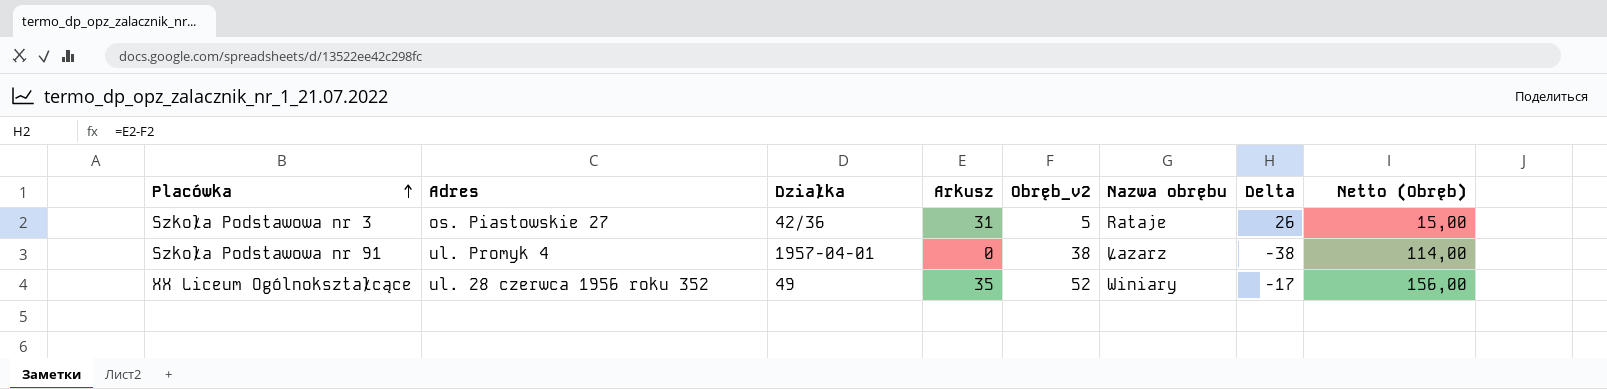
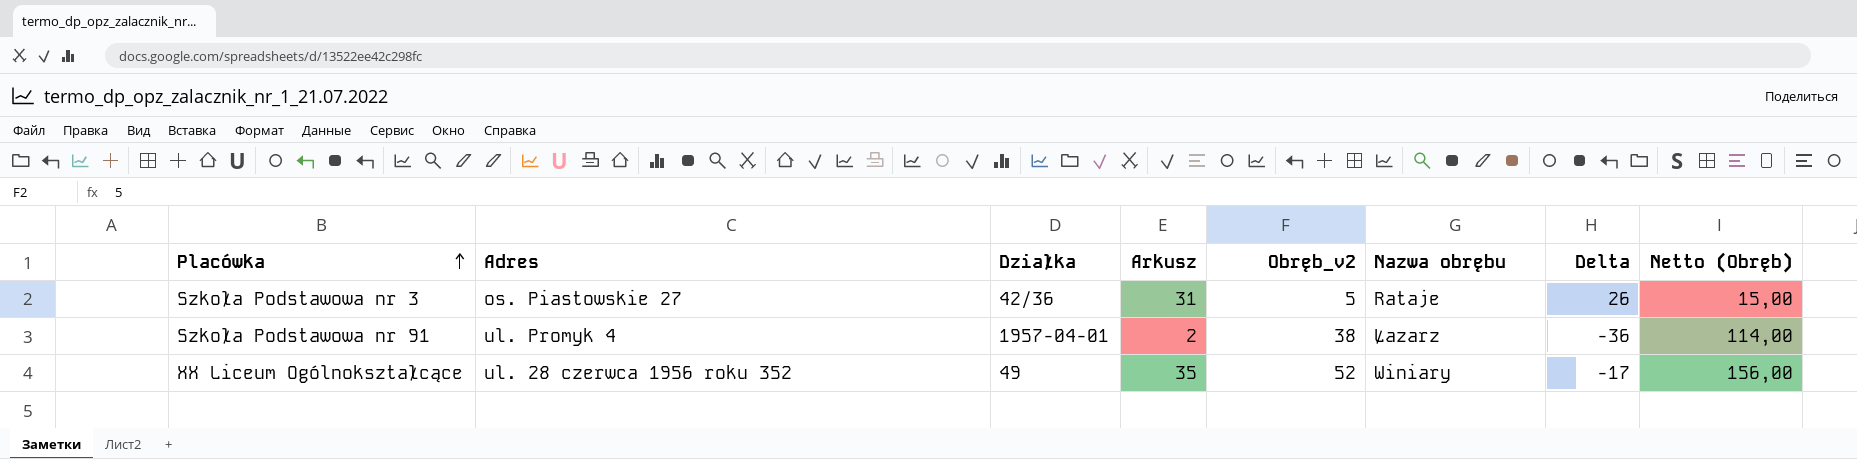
Szkoła Podstawowa nr 91 | Arkusz: 0 -> 2
Szkoła Podstawowa nr 91 | Delta: -38 -> -36

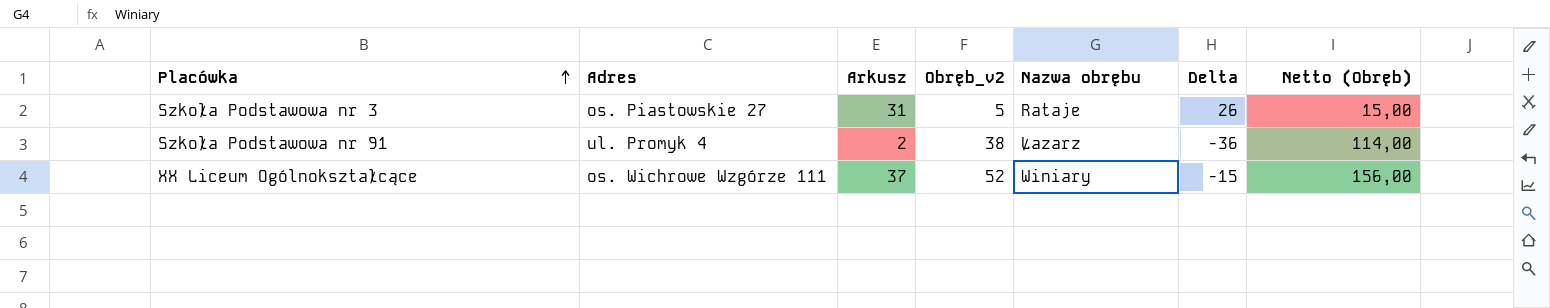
column Działka | position: 3 -> none
XX Liceum Ogólnokształcące | Adres: ul. 28 czerwca 1956 roku 352 -> os. Wichrowe Wzgórze 111
XX Liceum Ogólnokształcące | Arkusz: 35 -> 37
XX Liceum Ogólnokształcące | Delta: -17 -> -15

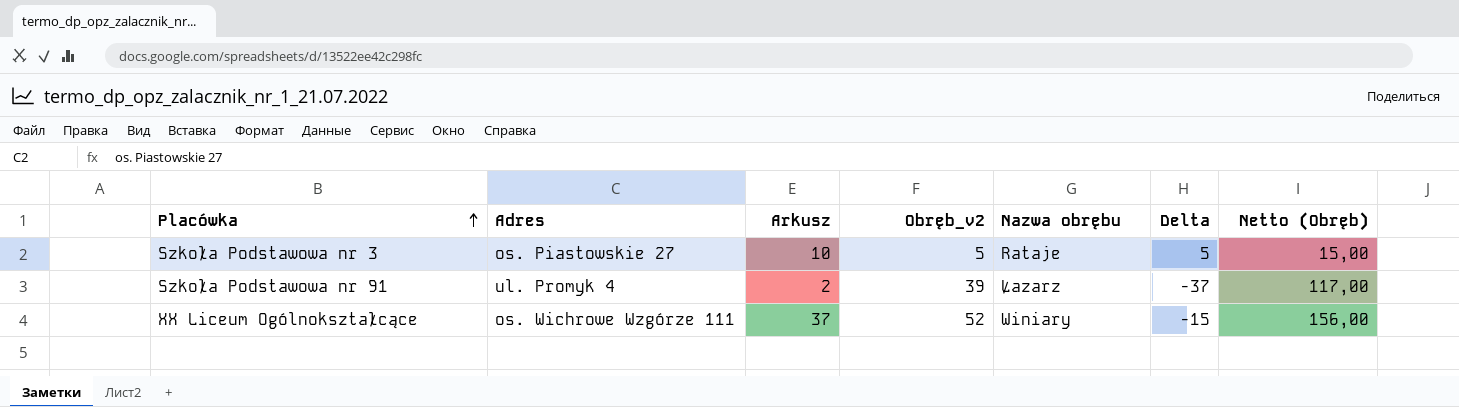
Szkoła Podstawowa nr 3 | Arkusz: 31 -> 10
Szkoła Podstawowa nr 3 | Delta: 26 -> 5
Szkoła Podstawowa nr 91 | Obręb_v2: 38 -> 39
Szkoła Podstawowa nr 91 | Delta: -36 -> -37
Szkoła Podstawowa nr 91 | Netto (Obręb): 114,00 -> 117,00

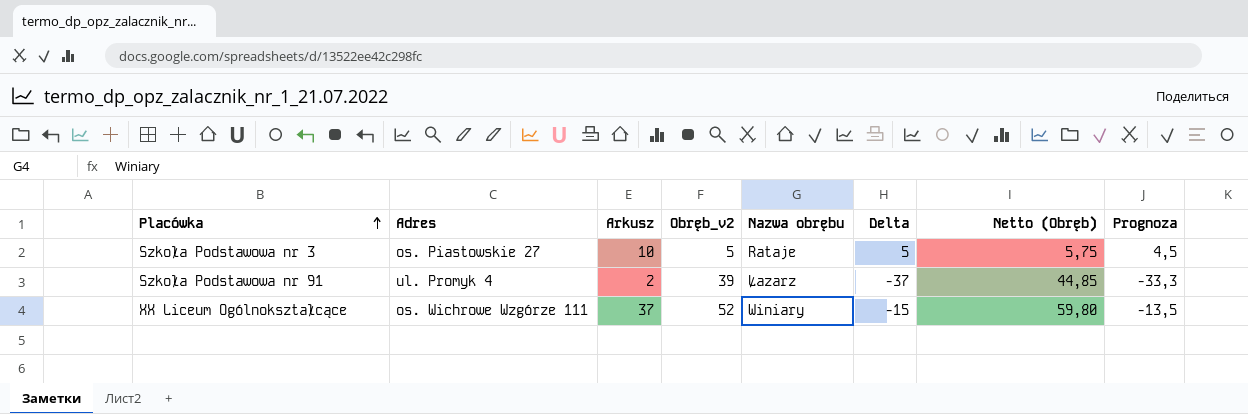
column Netto (Obręb) | formula: [Obręb_v2] * 3 -> [Obręb_v2] * 1,15
column Prognoza | formula: none -> [Delta] * 0,9

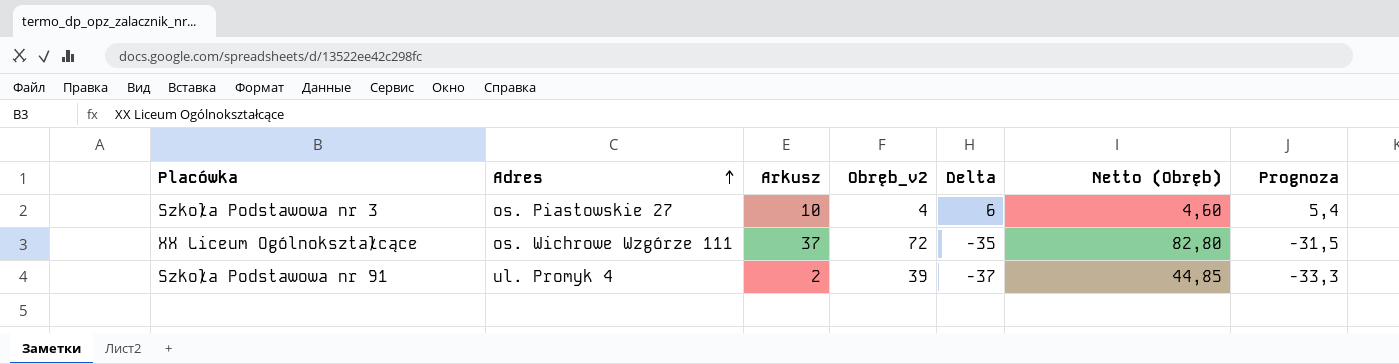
row order: Placówka ascending -> Adres ascending
column Nazwa obrębu | position: 5 -> none
Szkoła Podstawowa nr 3 | Obręb_v2: 5 -> 4
Szkoła Podstawowa nr 3 | Delta: 5 -> 6
Szkoła Podstawowa nr 3 | Netto (Obręb): 5,75 -> 4,60
Szkoła Podstawowa nr 3 | Prognoza: 4,5 -> 5,4
XX Liceum Ogólnokształcące | Obręb_v2: 52 -> 72
XX Liceum Ogólnokształcące | Delta: -15 -> -35
XX Liceum Ogólnokształcące | Netto (Obręb): 59,80 -> 82,80
XX Liceum Ogólnokształcące | Prognoza: -13,5 -> -31,5

